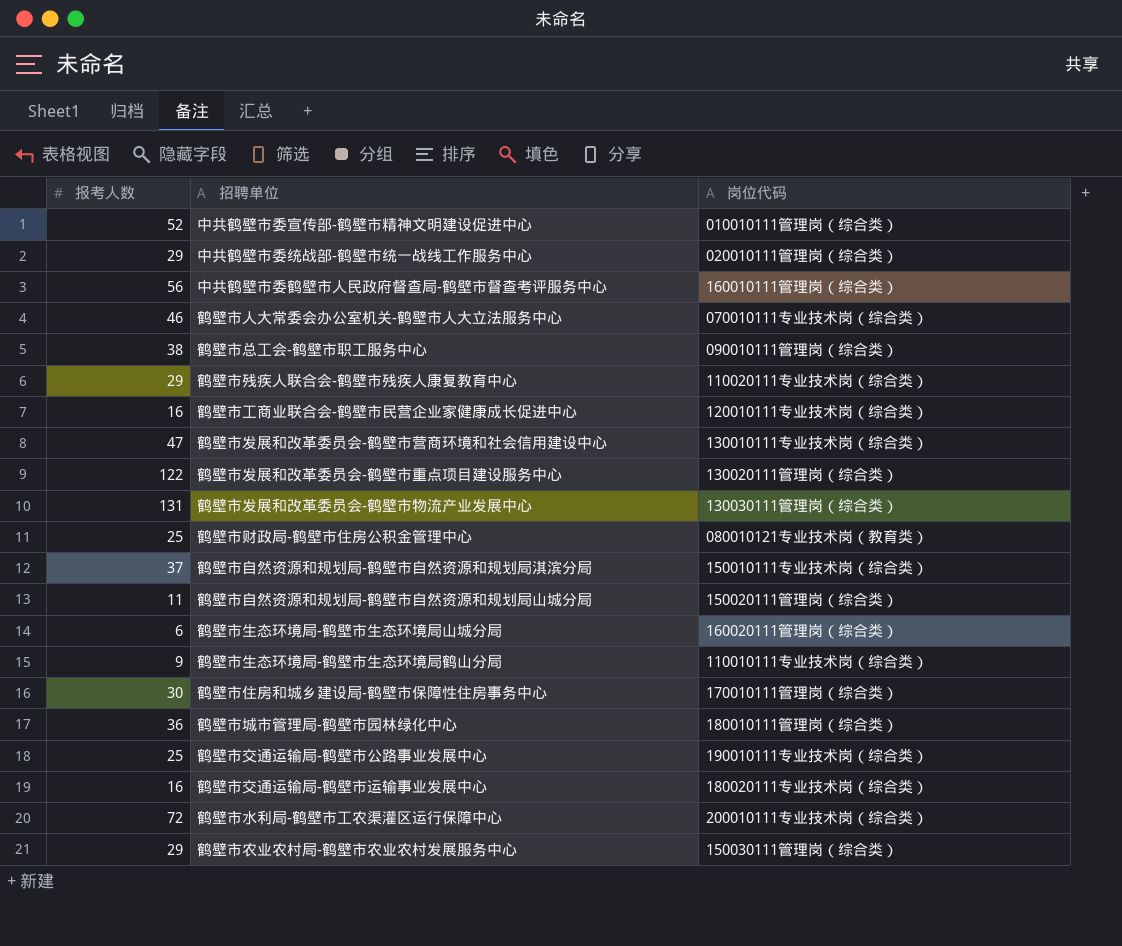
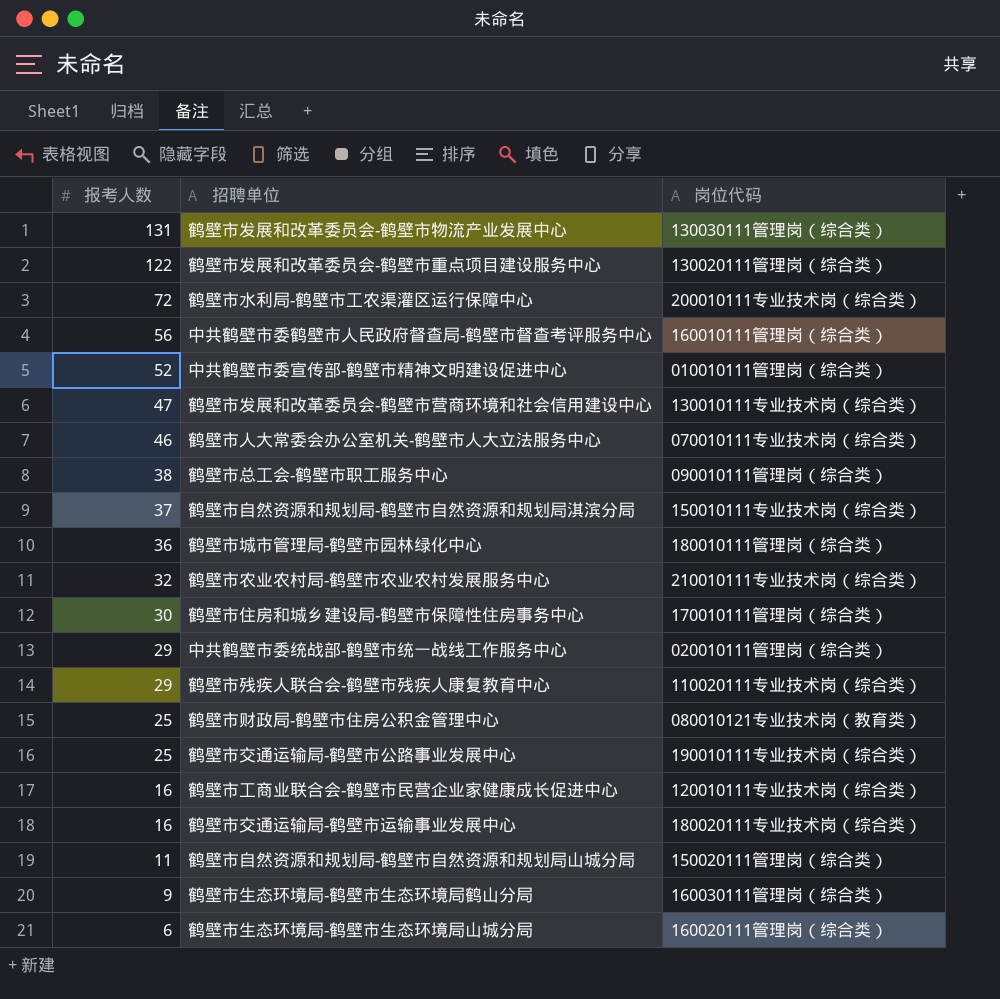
row order: none -> 报考人数 descending
鹤壁市农业农村局-鹤壁市农业农村发展服务中心 | 报考人数: 29 -> 32
鹤壁市农业农村局-鹤壁市农业农村发展服务中心 | 岗位代码: 150030111管理岗（综合类） -> 210010111专业技术岗（综合类）
鹤壁市生态环境局-鹤壁市生态环境局鹤山分局 | 岗位代码: 110010111专业技术岗（综合类） -> 160030111管理岗（综合类）

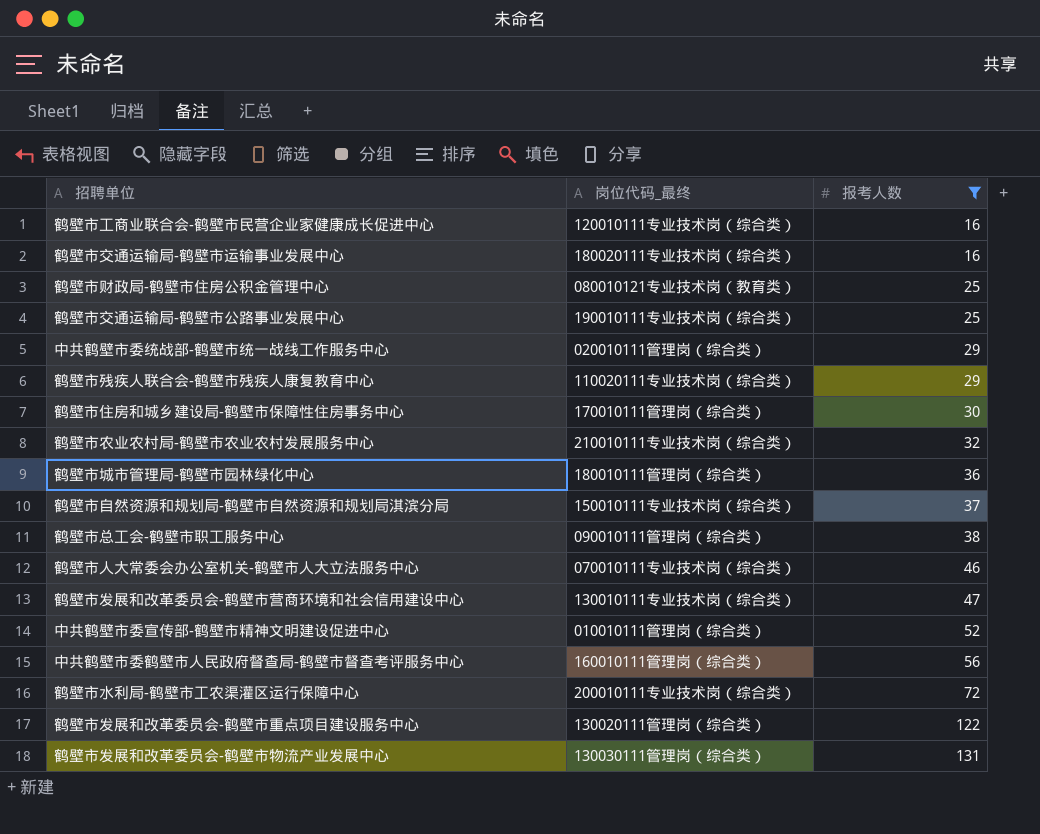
filter: none -> 报考人数 >= 16
row order: 报考人数 descending -> 报考人数 ascending
column name: 岗位代码 -> 岗位代码_最终
column 报考人数 | position: 1 -> 3

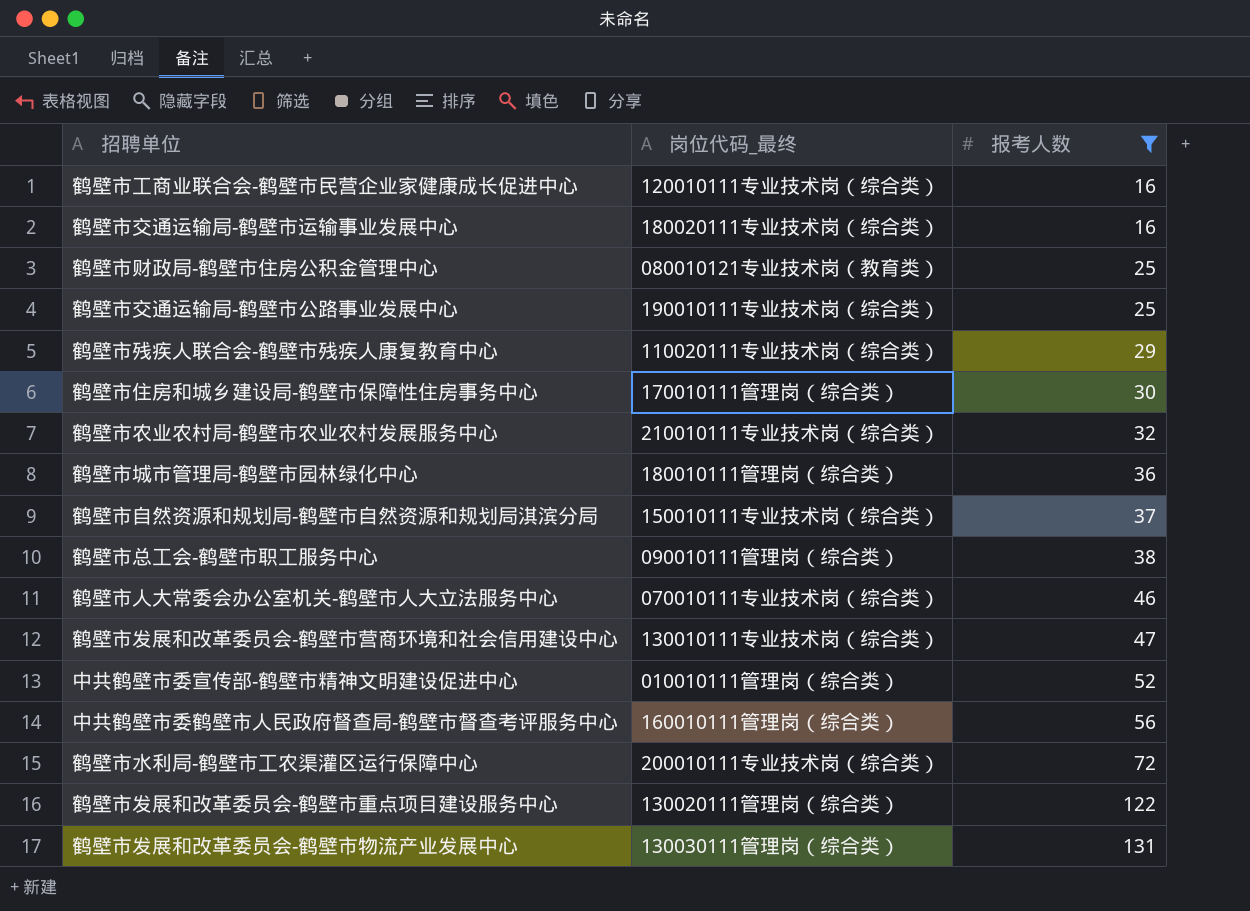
row 中共鹤壁市委统战部-鹤壁市统一战线工作服务中心: 020010111管理岗（综合类） | 29 -> none

